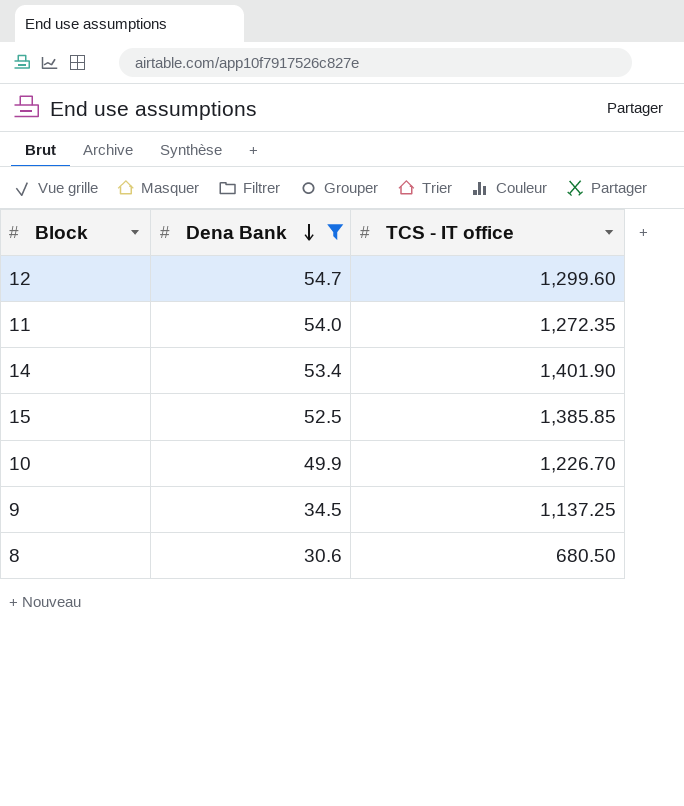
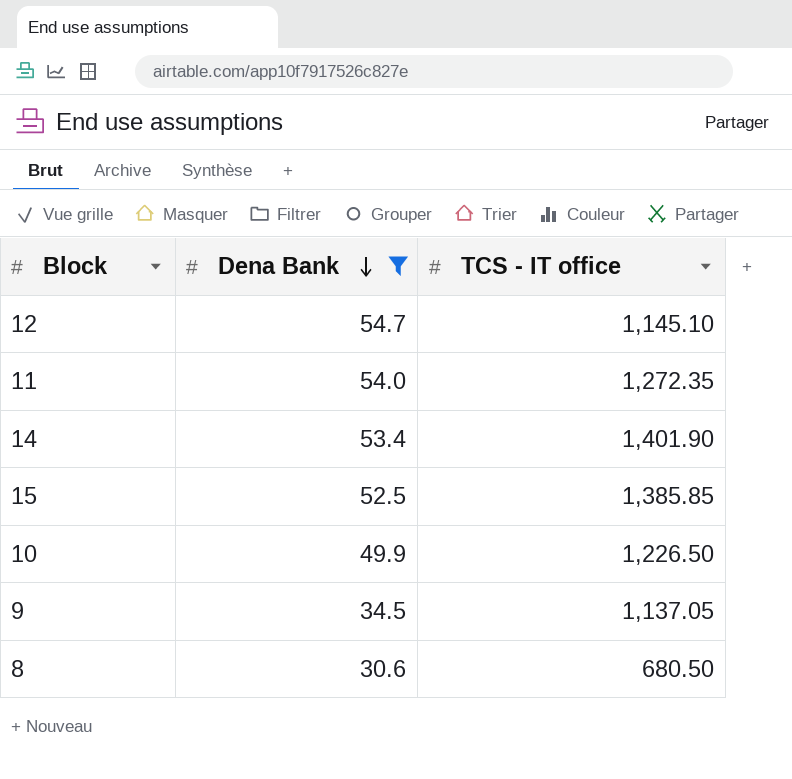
12 | TCS - IT office: 1,299.60 -> 1,145.10
10 | TCS - IT office: 1,226.70 -> 1,226.50
9 | TCS - IT office: 1,137.25 -> 1,137.05

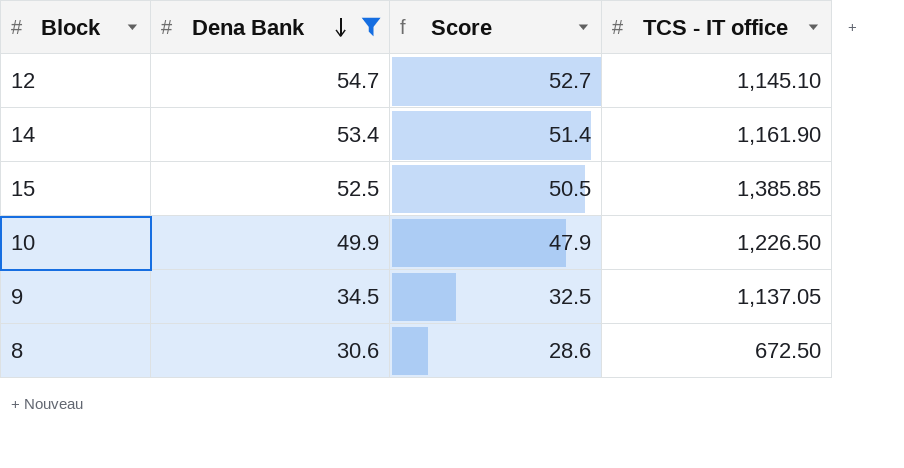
column Score | formula: none -> [Dena Bank] - 2
row 11: 54.0 | 1,272.35 -> none
14 | TCS - IT office: 1,401.90 -> 1,161.90
8 | TCS - IT office: 680.50 -> 672.50

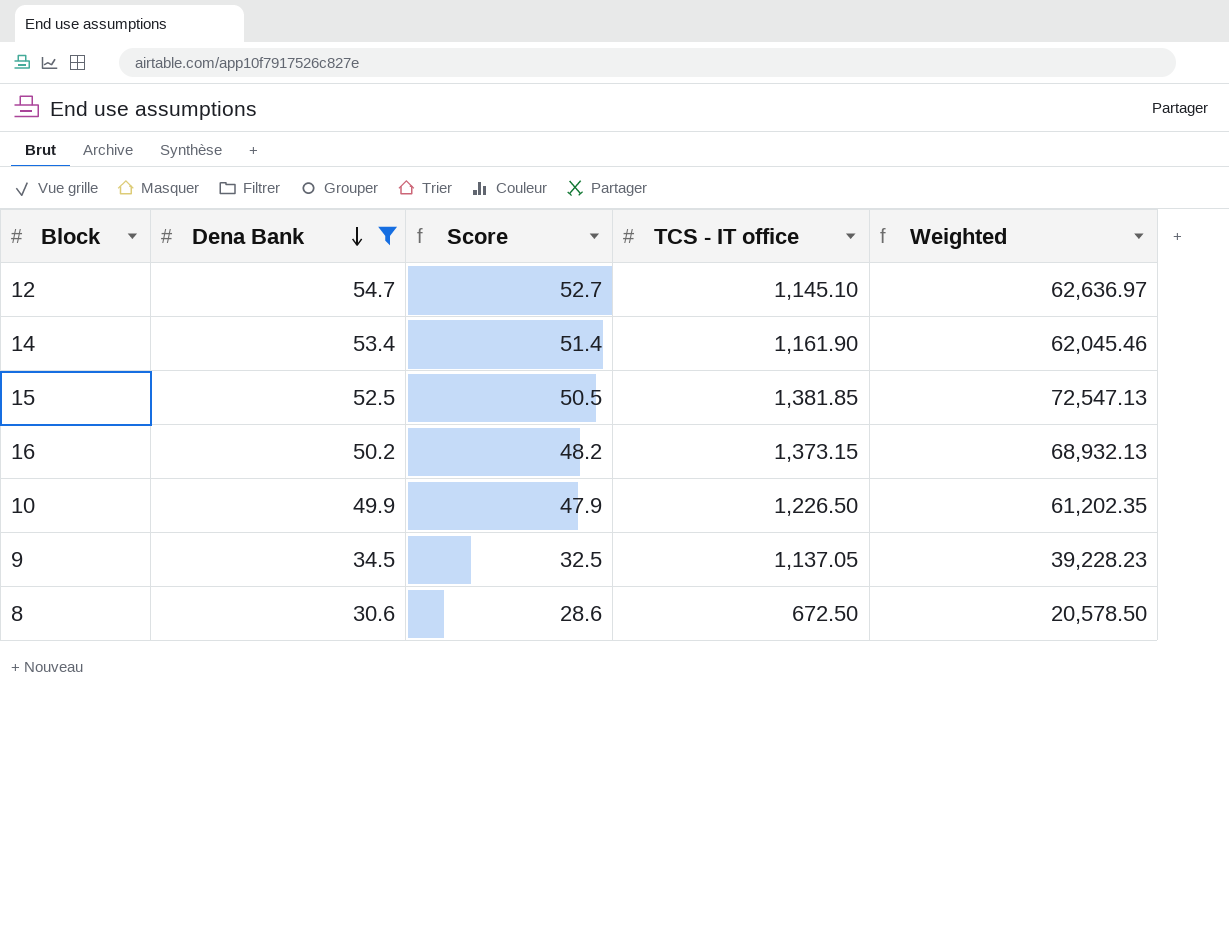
column Weighted | formula: none -> [Dena Bank] * [TCS - IT office]
15 | TCS - IT office: 1,385.85 -> 1,381.85
row 16: none -> 50.2 | 48.2 | 1,373.15 | 68,932.13

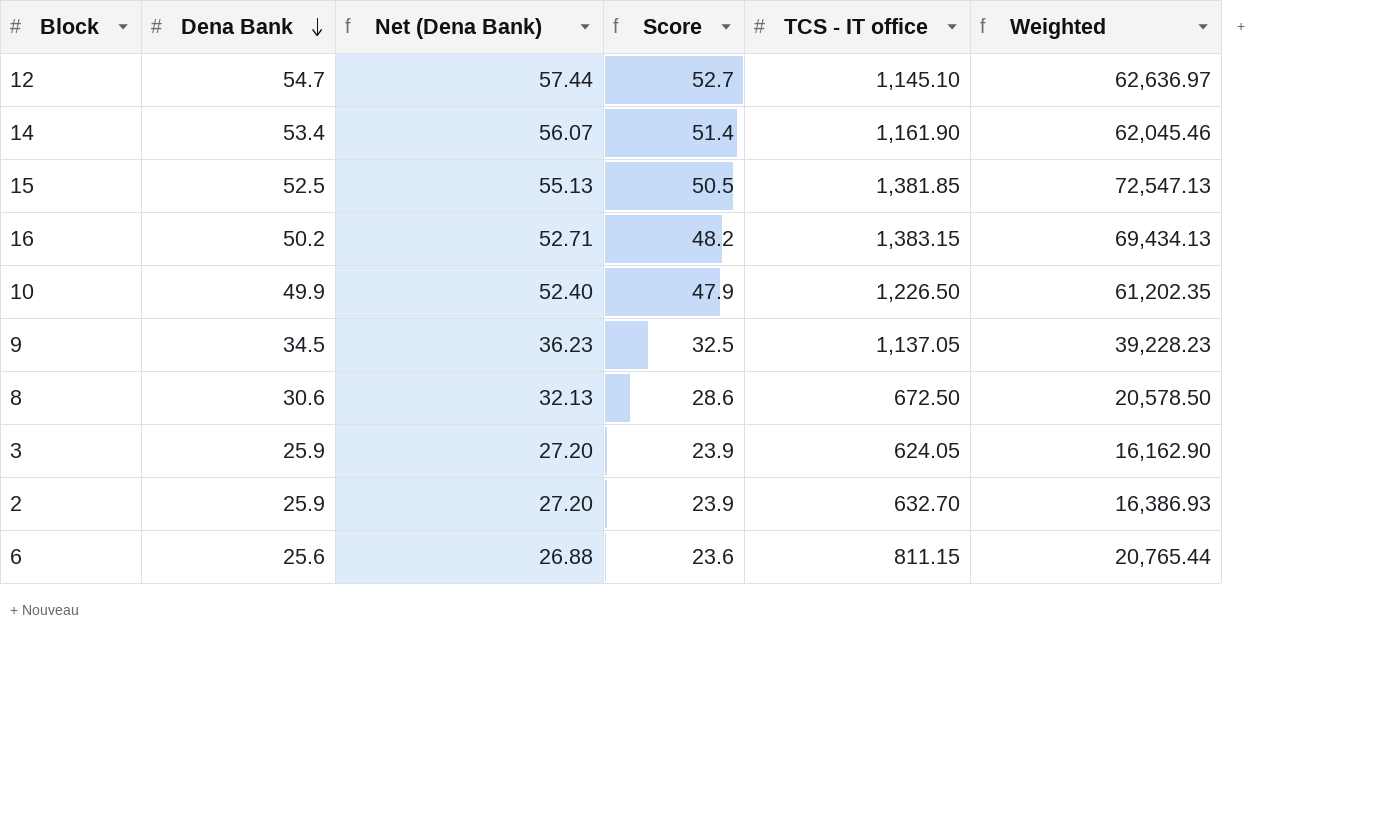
filter: Dena Bank >= 30.6 -> none
column Net (Dena Bank) | formula: none -> [Dena Bank] * 1.05
16 | TCS - IT office: 1,373.15 -> 1,383.15
16 | Weighted: 68,932.13 -> 69,434.13

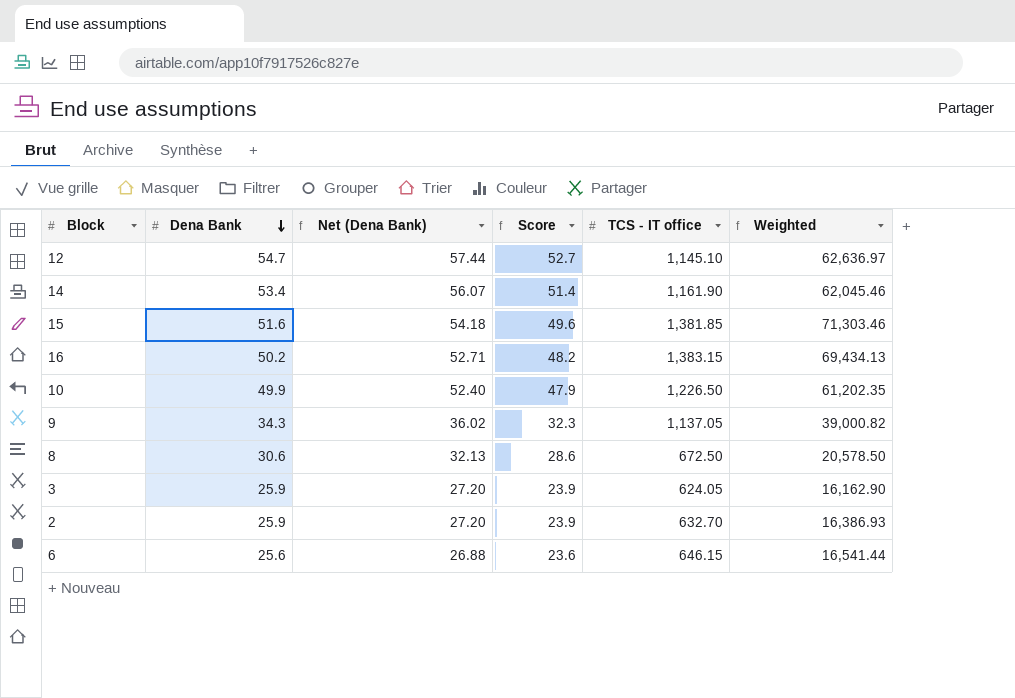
15 | Dena Bank: 52.5 -> 51.6
15 | Net (Dena Bank): 55.13 -> 54.18
15 | Score: 50.5 -> 49.6
15 | Weighted: 72,547.13 -> 71,303.46
9 | Dena Bank: 34.5 -> 34.3
9 | Net (Dena Bank): 36.23 -> 36.02
9 | Score: 32.5 -> 32.3
9 | Weighted: 39,228.23 -> 39,000.82
6 | TCS - IT office: 811.15 -> 646.15
6 | Weighted: 20,765.44 -> 16,541.44

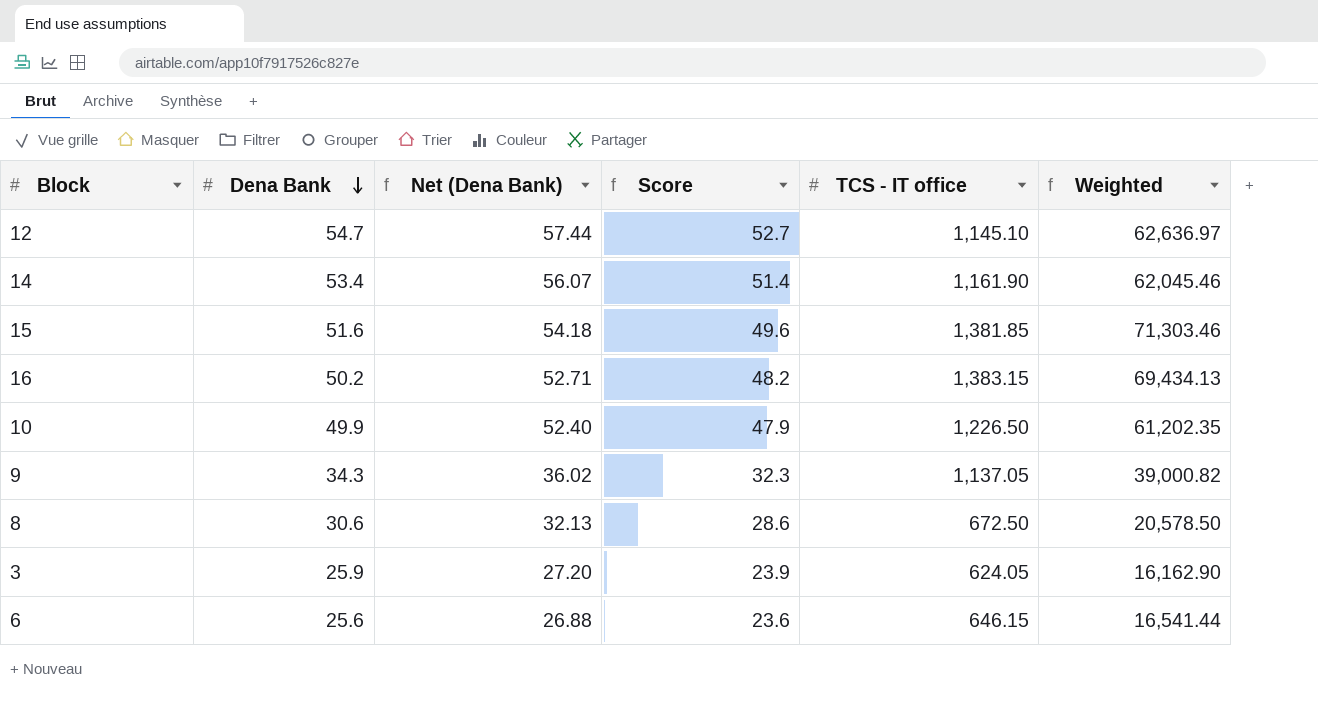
row 2: 25.9 | 27.20 | 23.9 | 632.70 | 16,386.93 -> none

